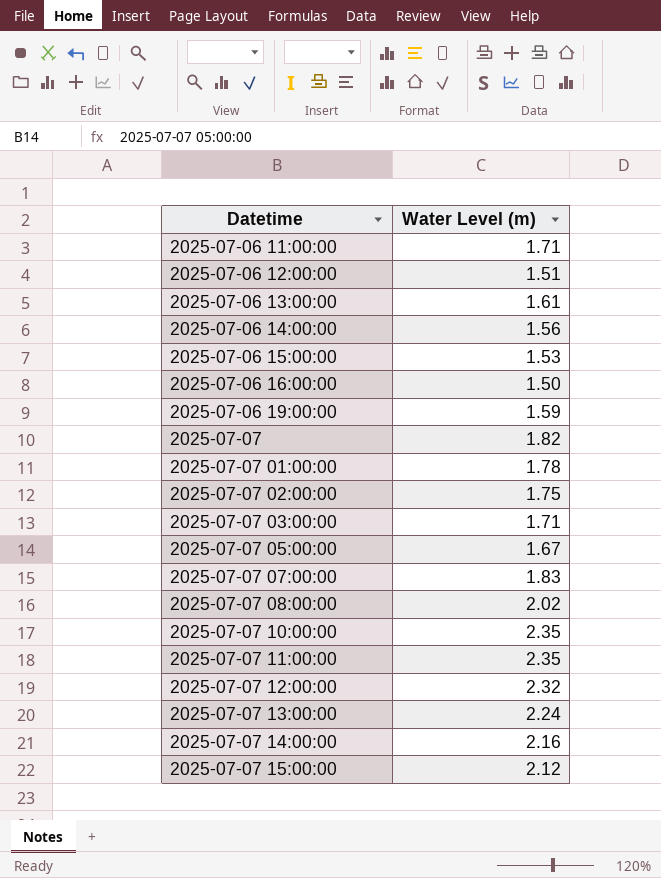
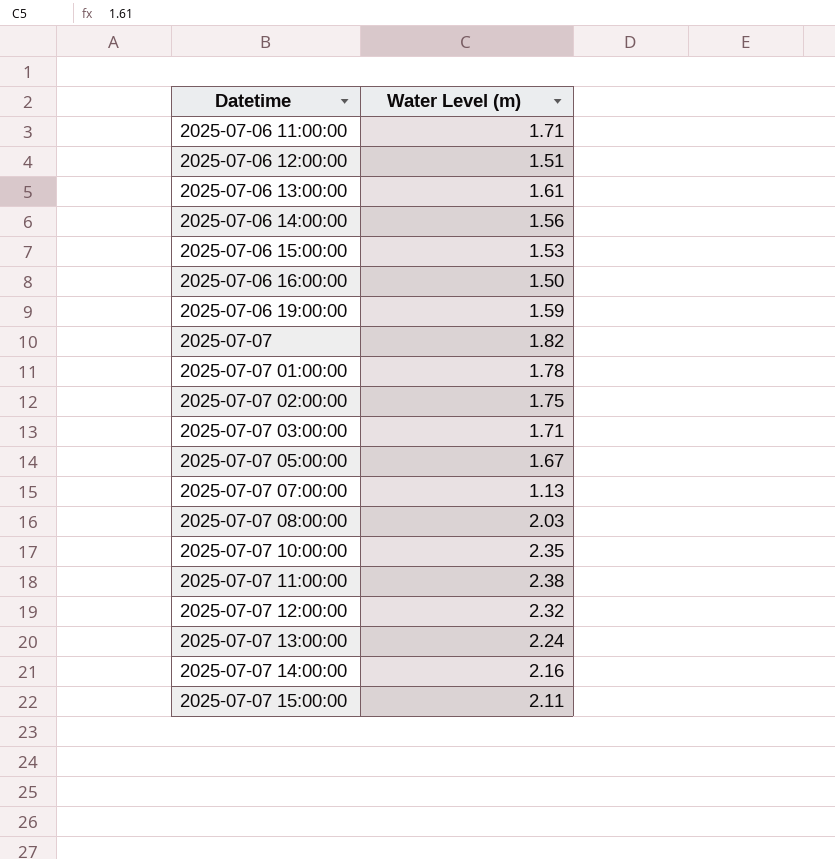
2025-07-07 07:00:00 | Water Level (m): 1.83 -> 1.13
2025-07-07 08:00:00 | Water Level (m): 2.02 -> 2.03
2025-07-07 11:00:00 | Water Level (m): 2.35 -> 2.38
2025-07-07 15:00:00 | Water Level (m): 2.12 -> 2.11

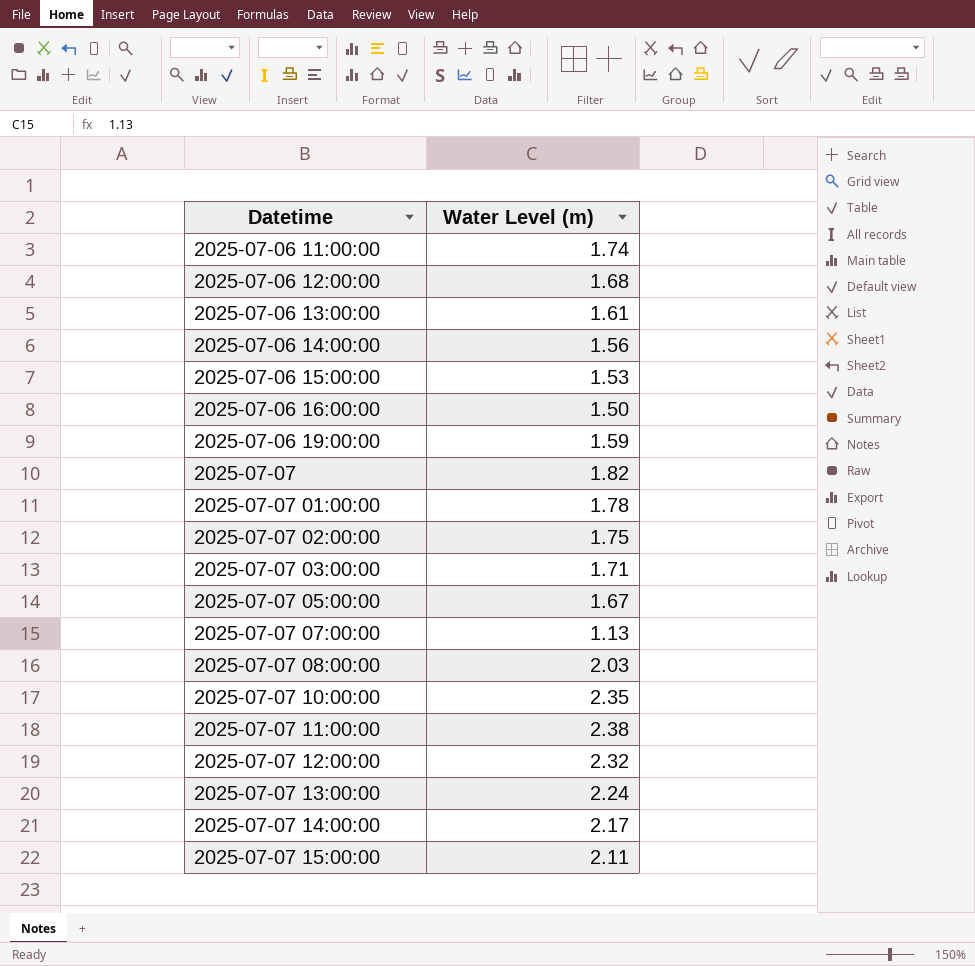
2025-07-06 11:00:00 | Water Level (m): 1.71 -> 1.74
2025-07-06 12:00:00 | Water Level (m): 1.51 -> 1.68
2025-07-07 14:00:00 | Water Level (m): 2.16 -> 2.17

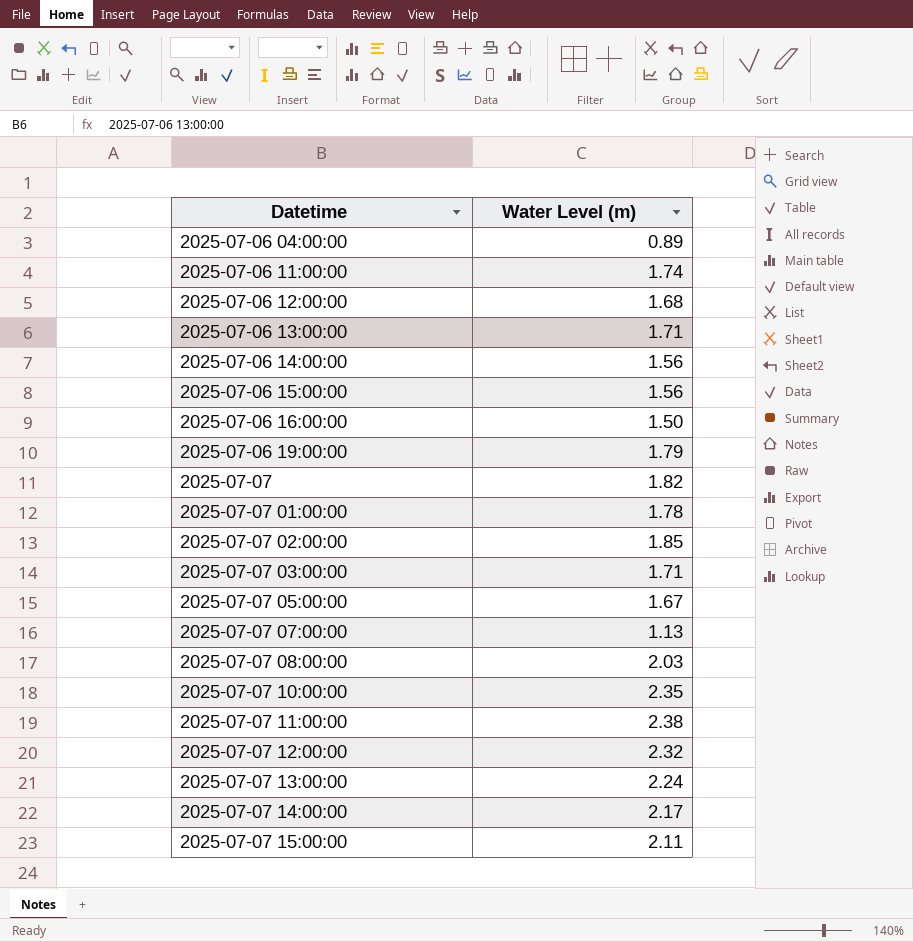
row 2025-07-06 04:00:00: none -> 0.89
2025-07-06 13:00:00 | Water Level (m): 1.61 -> 1.71
2025-07-06 15:00:00 | Water Level (m): 1.53 -> 1.56
2025-07-06 19:00:00 | Water Level (m): 1.59 -> 1.79
2025-07-07 02:00:00 | Water Level (m): 1.75 -> 1.85

